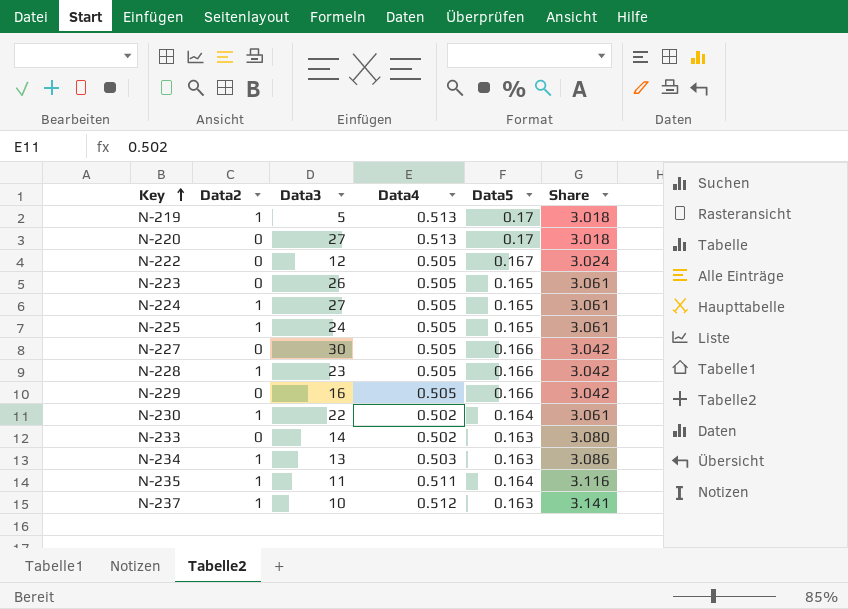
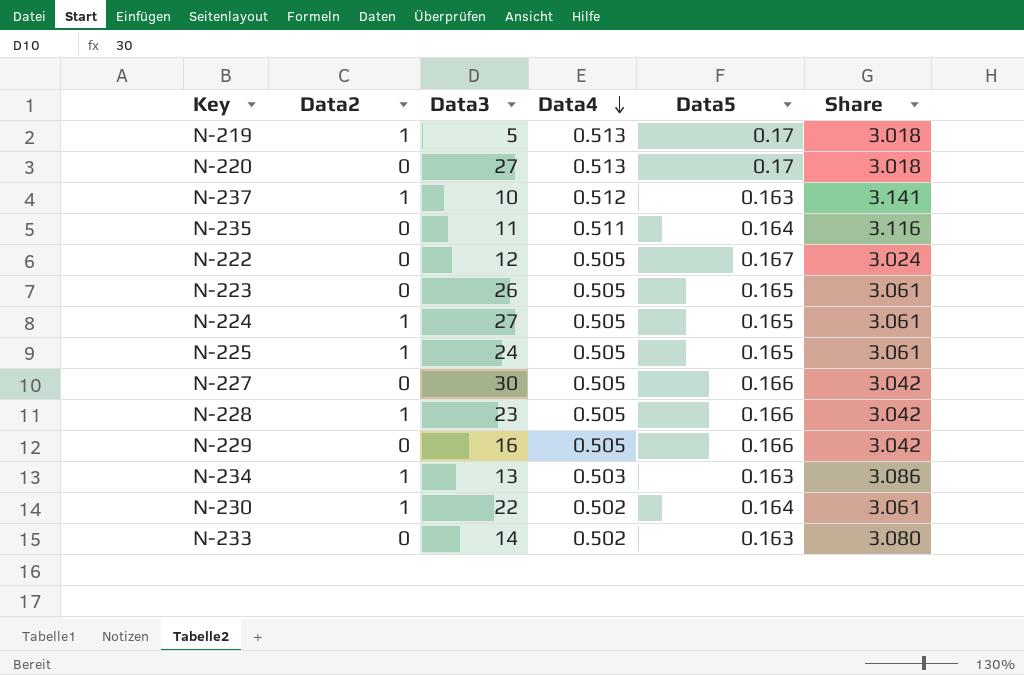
row order: Key ascending -> Data4 descending
N-235 | Data2: 1 -> 0

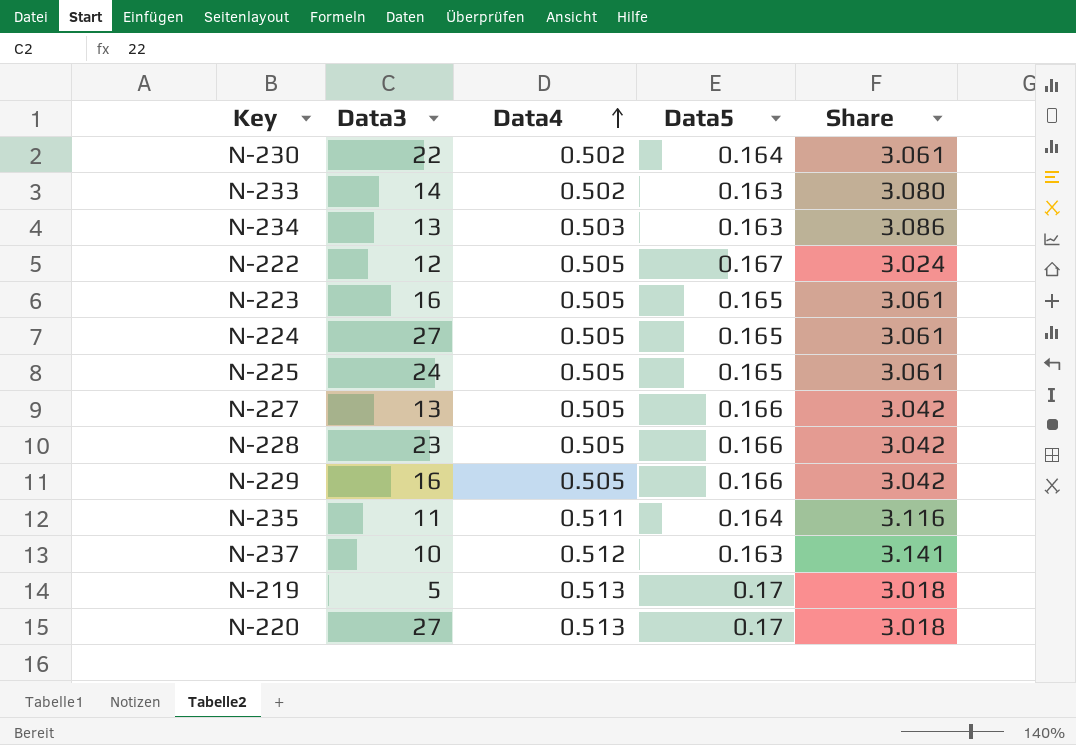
row order: Data4 descending -> Data4 ascending
column Data2 | position: 2 -> none
N-223 | Data3: 26 -> 16
N-227 | Data3: 30 -> 13

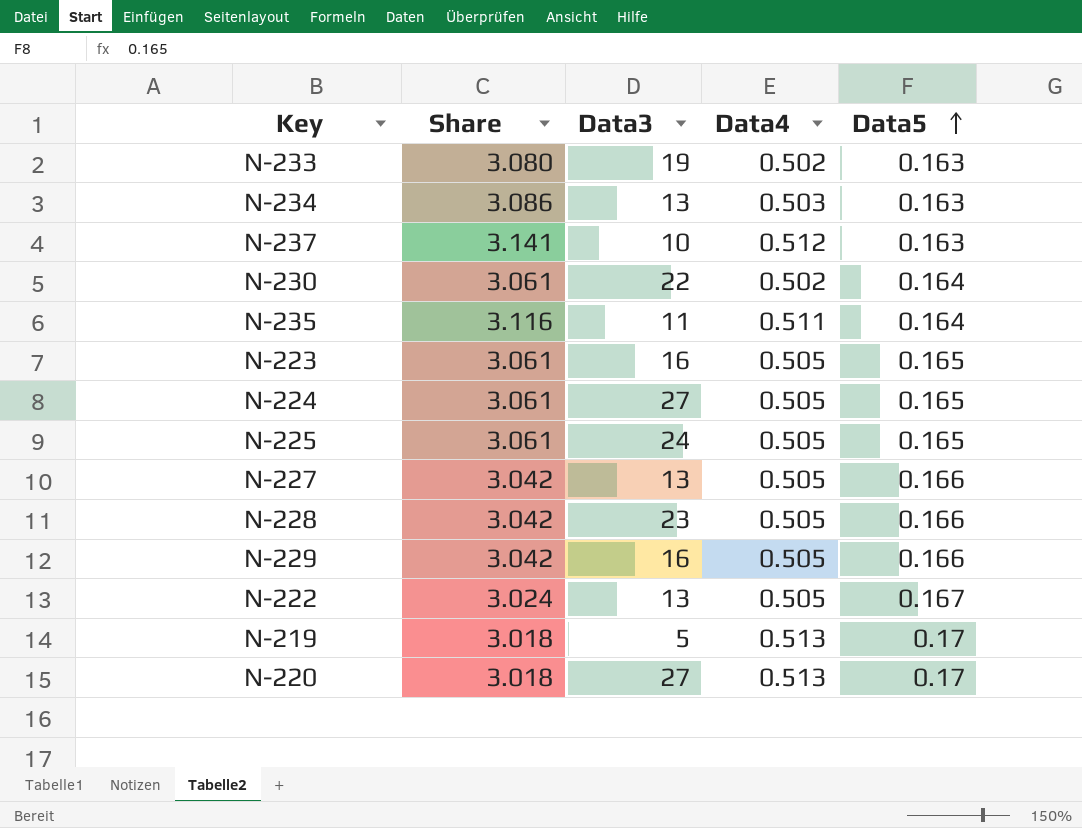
row order: Data4 ascending -> Data5 ascending
column Share | position: 5 -> 2
N-233 | Data3: 14 -> 19
N-222 | Data3: 12 -> 13

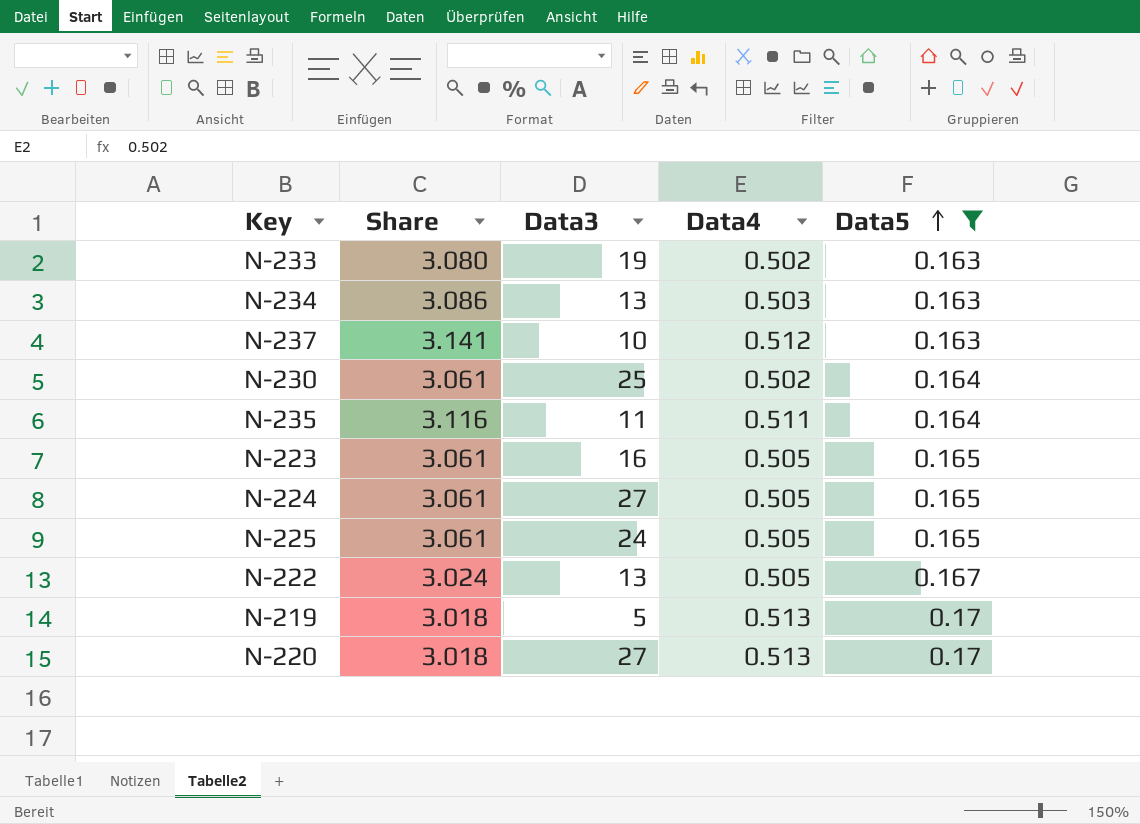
filter: none -> Data5 != 0.166
N-230 | Data3: 22 -> 25

